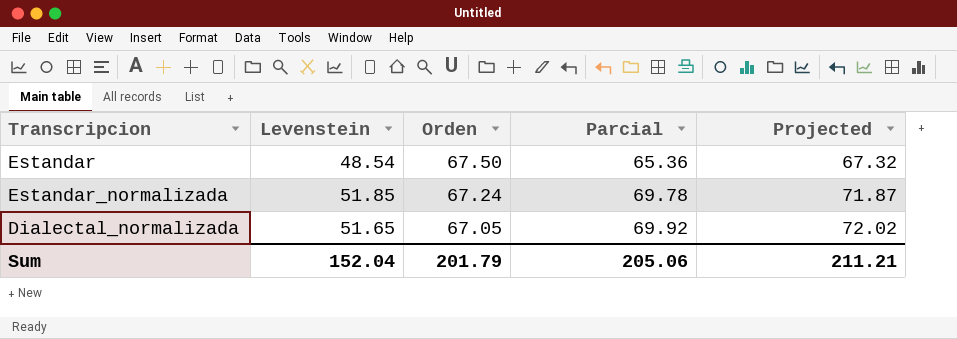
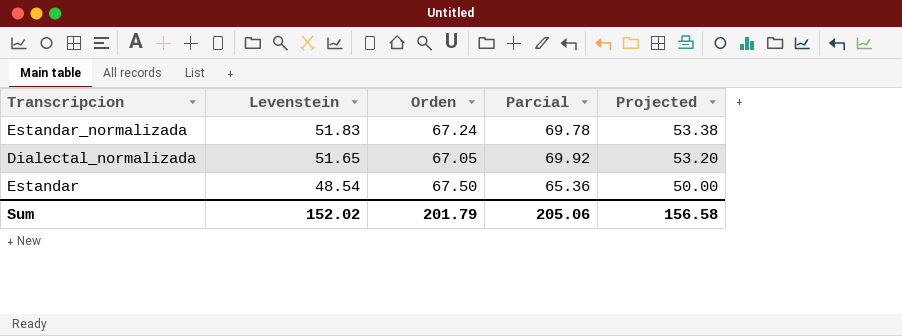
row order: Orden descending -> Levenstein descending
column Projected | formula: [Parcial] * 1.03 -> [Levenstein] * 1.03
Estandar_normalizada | Levenstein: 51.85 -> 51.83
Sum | Levenstein: 152.04 -> 152.02
Sum | Projected: 211.21 -> 156.58

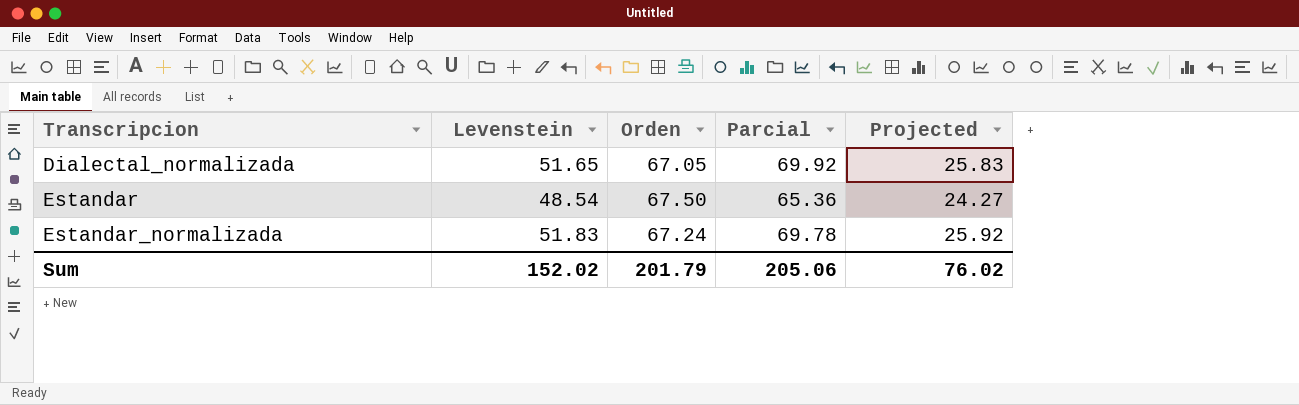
row order: Levenstein descending -> Transcripcion ascending
column Projected | formula: [Levenstein] * 1.03 -> [Levenstein] * 0.5
Sum | Projected: 156.58 -> 76.02

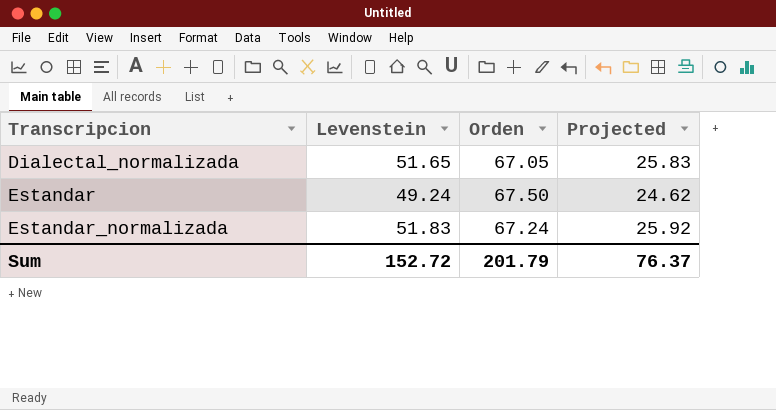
column Parcial | position: 4 -> none
Estandar | Levenstein: 48.54 -> 49.24
Estandar | Projected: 24.27 -> 24.62
Sum | Levenstein: 152.02 -> 152.72
Sum | Projected: 76.02 -> 76.37

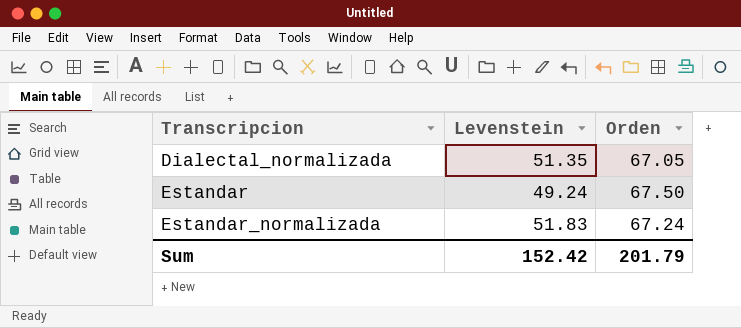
column Projected | formula: [Levenstein] * 0.5 -> none
Dialectal_normalizada | Levenstein: 51.65 -> 51.35
Sum | Levenstein: 152.72 -> 152.42

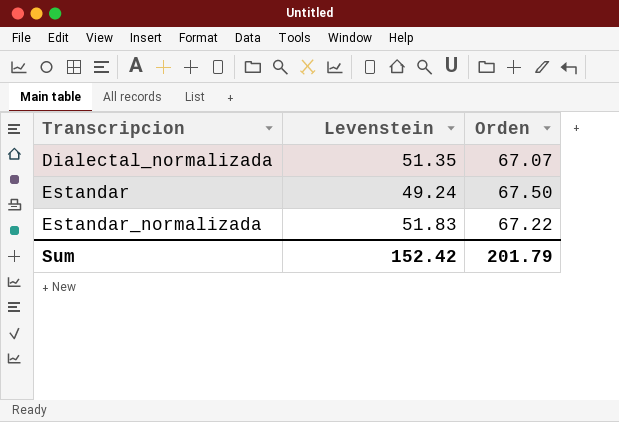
Dialectal_normalizada | Orden: 67.05 -> 67.07
Estandar_normalizada | Orden: 67.24 -> 67.22

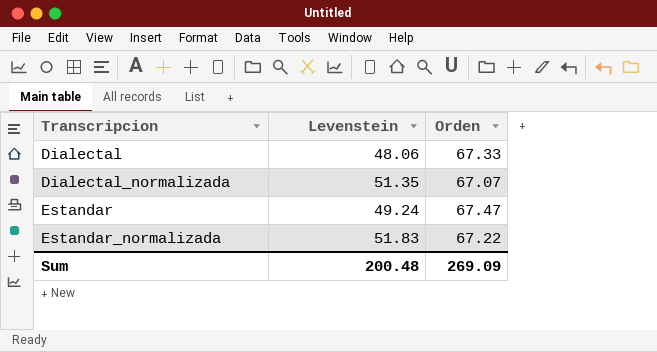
row Dialectal: none -> 48.06 | 67.33
Estandar | Orden: 67.50 -> 67.47
Sum | Levenstein: 152.42 -> 200.48
Sum | Orden: 201.79 -> 269.09

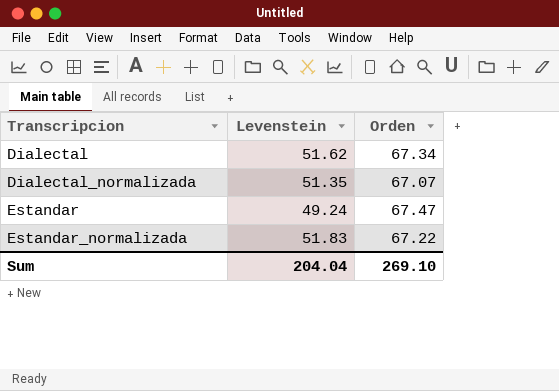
Dialectal | Levenstein: 48.06 -> 51.62
Dialectal | Orden: 67.33 -> 67.34
Sum | Levenstein: 200.48 -> 204.04
Sum | Orden: 269.09 -> 269.10

